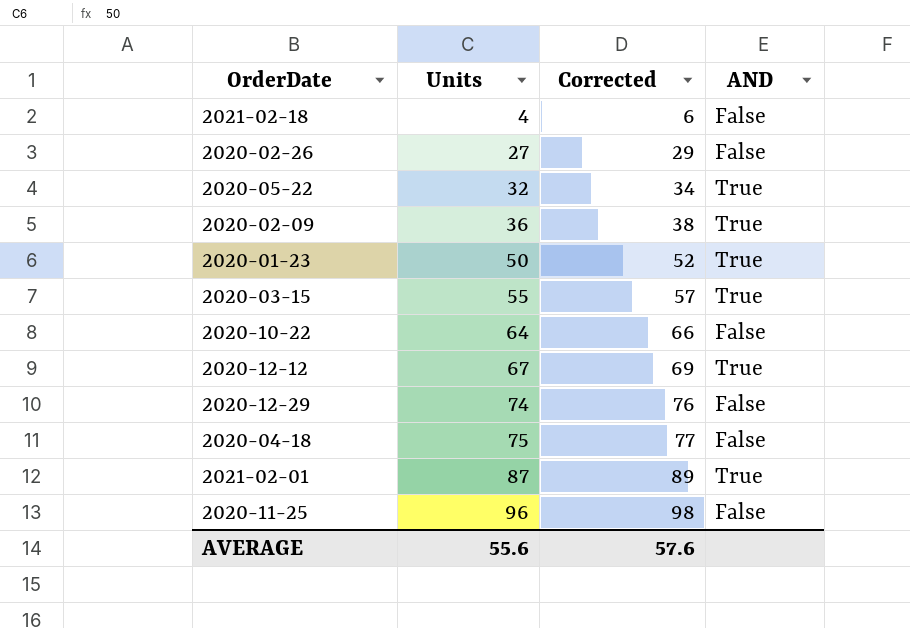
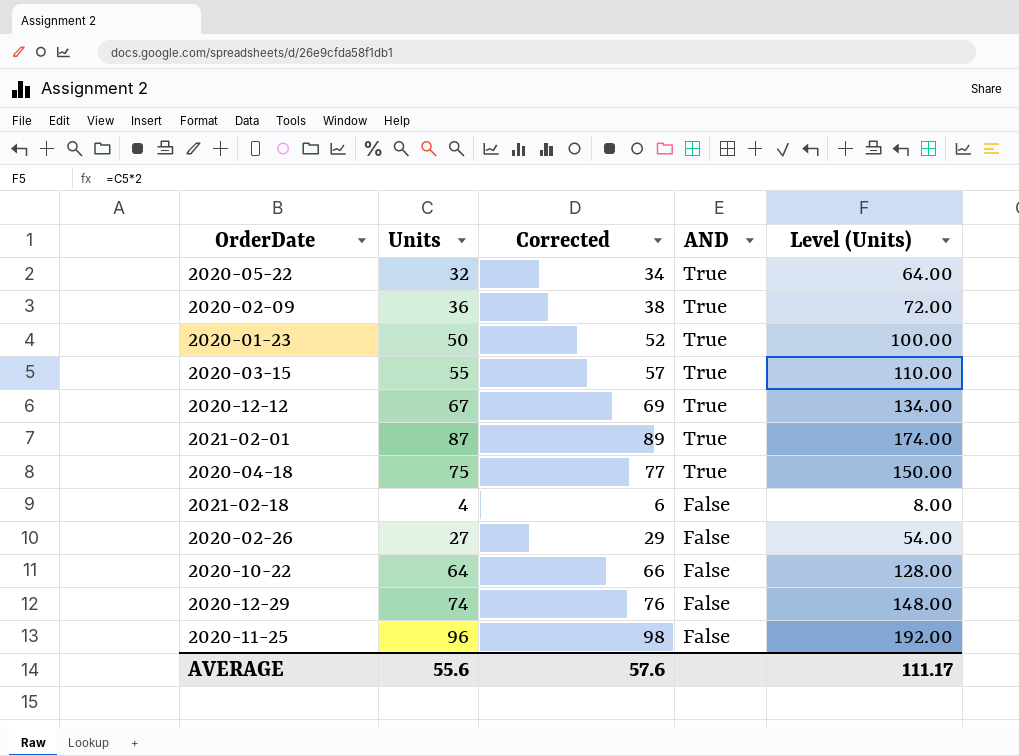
row order: Units ascending -> AND descending
column Level (Units) | formula: none -> [Units] * 2
2020-04-18 | AND: False -> True

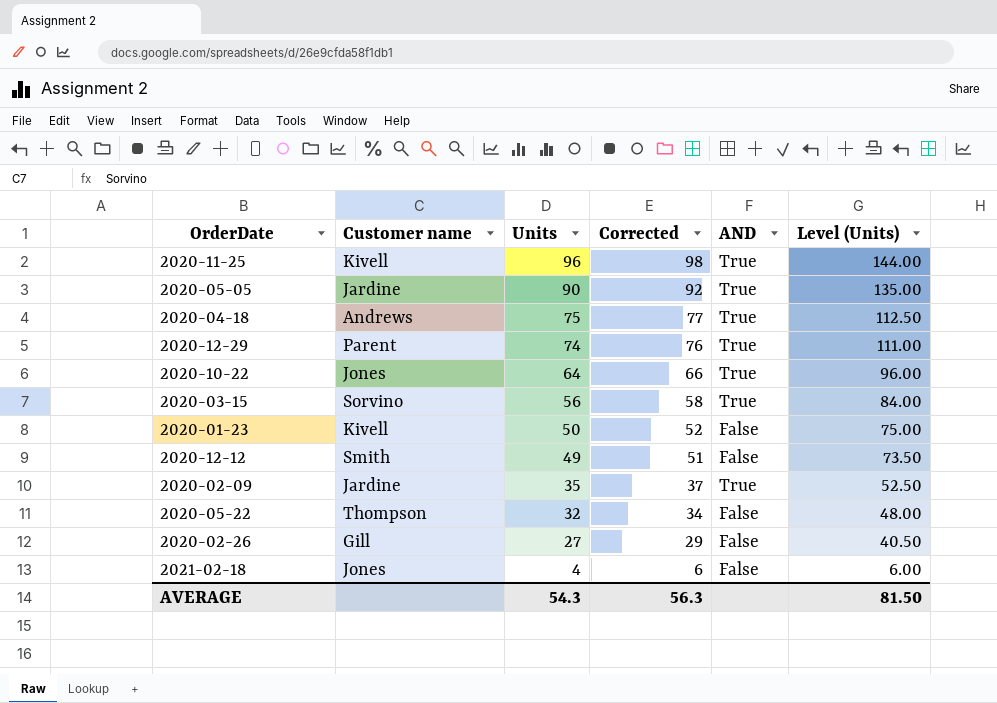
row order: AND descending -> Units descending
column Customer name | position: none -> 2
column Level (Units) | formula: [Units] * 2 -> [Units] * 1.5
row 2021-02-01: 87 | 89 | True | 174.00 -> none
2020-11-25 | AND: False -> True
row 2020-05-05: none -> Jardine | 90 | 92 | True | 135.00
2020-12-29 | AND: False -> True
2020-10-22 | AND: False -> True
2020-03-15 | Units: 55 -> 56
2020-03-15 | Corrected: 57 -> 58
2020-01-23 | AND: True -> False
2020-12-12 | Units: 67 -> 49
2020-12-12 | Corrected: 69 -> 51
2020-12-12 | AND: True -> False
2020-02-09 | Units: 36 -> 35
2020-02-09 | Corrected: 38 -> 37
2020-05-22 | AND: True -> False
AVERAGE | Units: 55.6 -> 54.3
AVERAGE | Corrected: 57.6 -> 56.3
AVERAGE | Level (Units): 111.17 -> 81.50

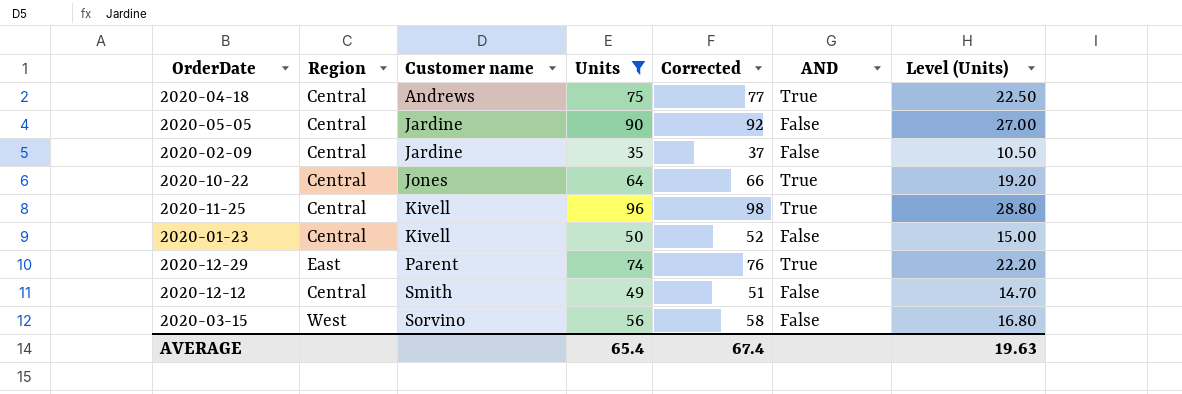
filter: none -> Units >= 35
row order: Units descending -> Customer name ascending
column Region | position: none -> 2
column Level (Units) | formula: [Units] * 1.5 -> [Units] * 0.3
2020-05-05 | AND: True -> False
2020-02-09 | AND: True -> False
2020-03-15 | AND: True -> False
AVERAGE | Units: 54.3 -> 65.4
AVERAGE | Corrected: 56.3 -> 67.4
AVERAGE | Level (Units): 81.50 -> 19.63

